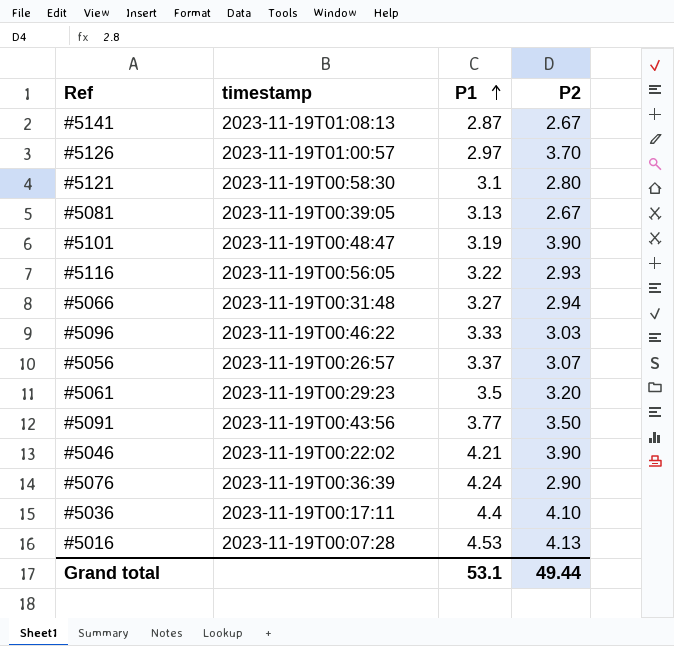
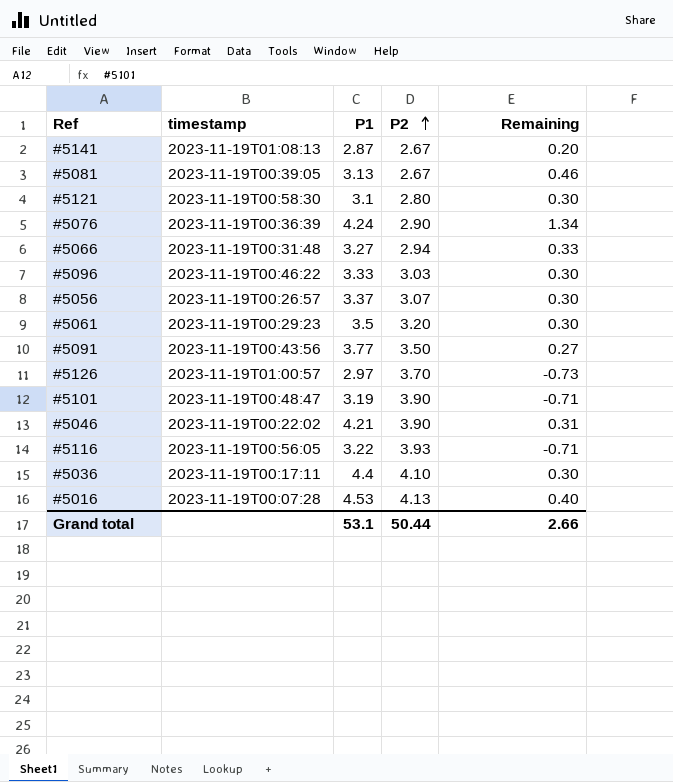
row order: P1 ascending -> P2 ascending
column Remaining | formula: none -> [P1] - [P2]
#5116 | P2: 2.93 -> 3.93
Grand total | P2: 49.44 -> 50.44

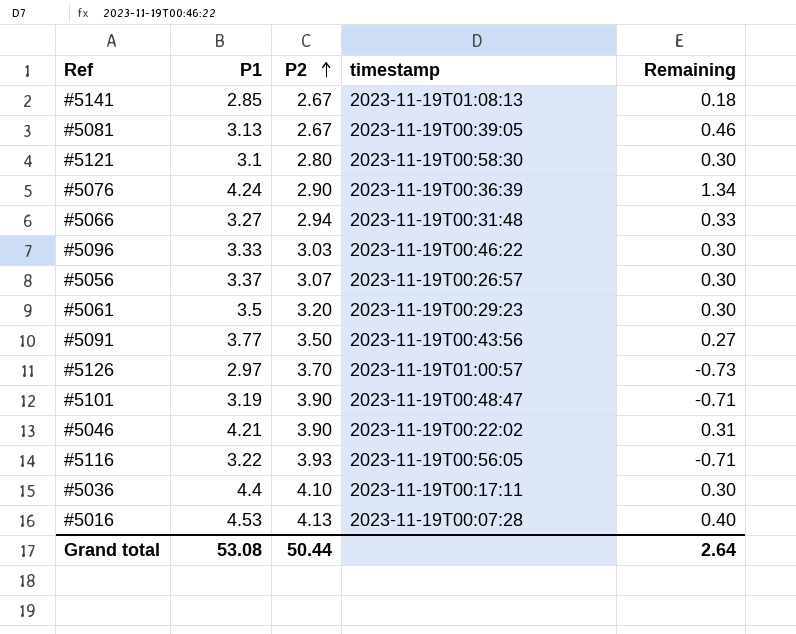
column timestamp | position: 2 -> 4
#5141 | P1: 2.87 -> 2.85
#5141 | Remaining: 0.20 -> 0.18
Grand total | P1: 53.1 -> 53.08
Grand total | Remaining: 2.66 -> 2.64

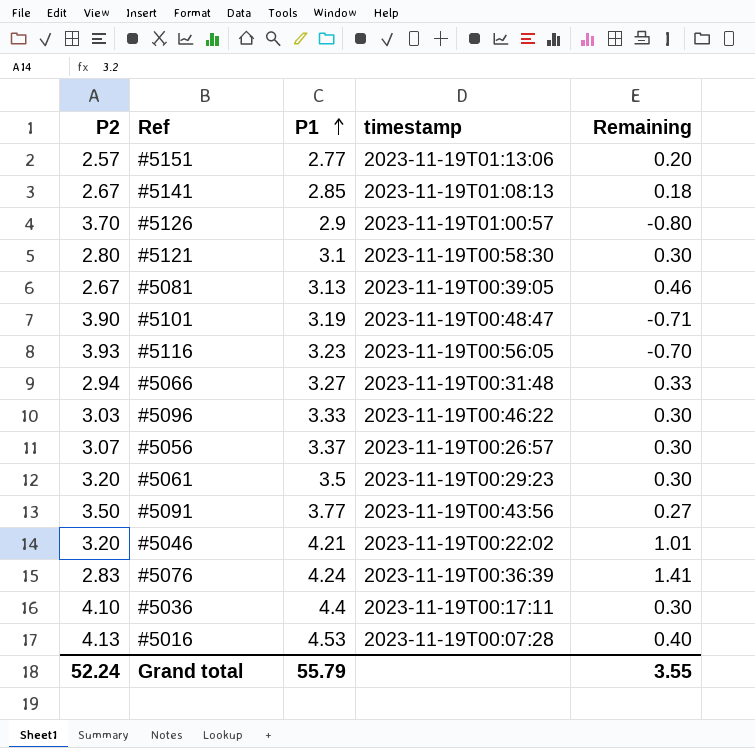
row order: P2 ascending -> P1 ascending
column P2 | position: 3 -> 1
row #5151: none -> 2.57 | 2.77 | 2023-11-19T01:13:06 | 0.20
#5126 | P1: 2.97 -> 2.9
#5126 | Remaining: -0.73 -> -0.80
#5116 | P1: 3.22 -> 3.23
#5116 | Remaining: -0.71 -> -0.70
#5046 | P2: 3.90 -> 3.20
#5046 | Remaining: 0.31 -> 1.01
#5076 | P2: 2.90 -> 2.83
#5076 | Remaining: 1.34 -> 1.41
Grand total | P2: 50.44 -> 52.24
Grand total | P1: 53.08 -> 55.79
Grand total | Remaining: 2.64 -> 3.55

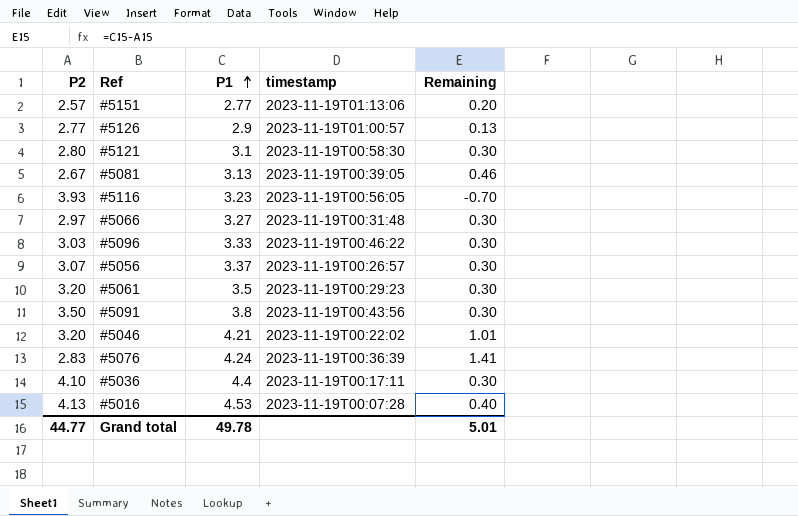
row #5141: 2.67 | 2.85 | 2023-11-19T01:08:13 | 0.18 -> none
row #5101: 3.90 | 3.19 | 2023-11-19T00:48:47 | -0.71 -> none
#5126 | P2: 3.70 -> 2.77
#5126 | Remaining: -0.80 -> 0.13
#5066 | P2: 2.94 -> 2.97
#5066 | Remaining: 0.33 -> 0.30
#5091 | P1: 3.77 -> 3.8
#5091 | Remaining: 0.27 -> 0.30
Grand total | P2: 52.24 -> 44.77
Grand total | P1: 55.79 -> 49.78
Grand total | Remaining: 3.55 -> 5.01

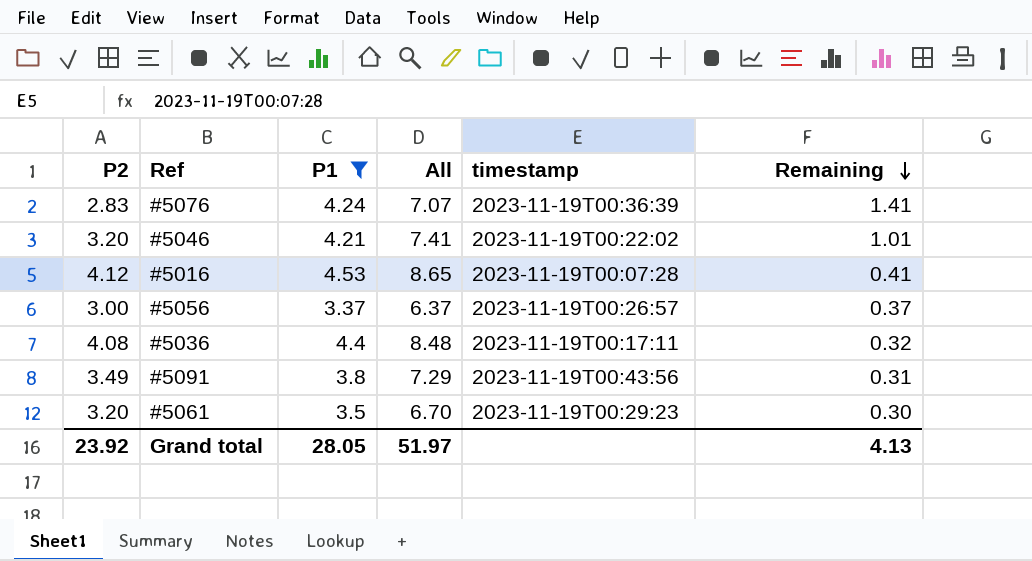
filter: none -> P1 >= 3.37
row order: P1 ascending -> Remaining descending
column All | formula: none -> [P2] + [P1]
#5016 | P2: 4.13 -> 4.12
#5016 | Remaining: 0.40 -> 0.41
#5056 | P2: 3.07 -> 3.00
#5056 | Remaining: 0.30 -> 0.37
#5036 | P2: 4.10 -> 4.08
#5036 | Remaining: 0.30 -> 0.32
#5091 | P2: 3.50 -> 3.49
#5091 | Remaining: 0.30 -> 0.31
Grand total | P2: 44.77 -> 23.92
Grand total | P1: 49.78 -> 28.05
Grand total | Remaining: 5.01 -> 4.13

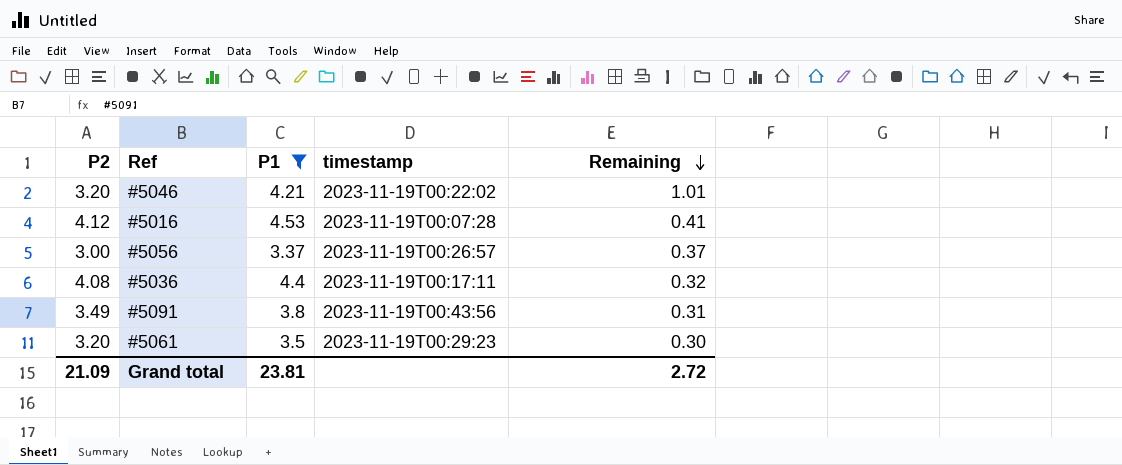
column All | formula: [P2] + [P1] -> none
row #5076: 2.83 | 4.24 | 7.07 | 2023-11-19T00:36:39 | 1.41 -> none
Grand total | P2: 23.92 -> 21.09
Grand total | P1: 28.05 -> 23.81
Grand total | Remaining: 4.13 -> 2.72

